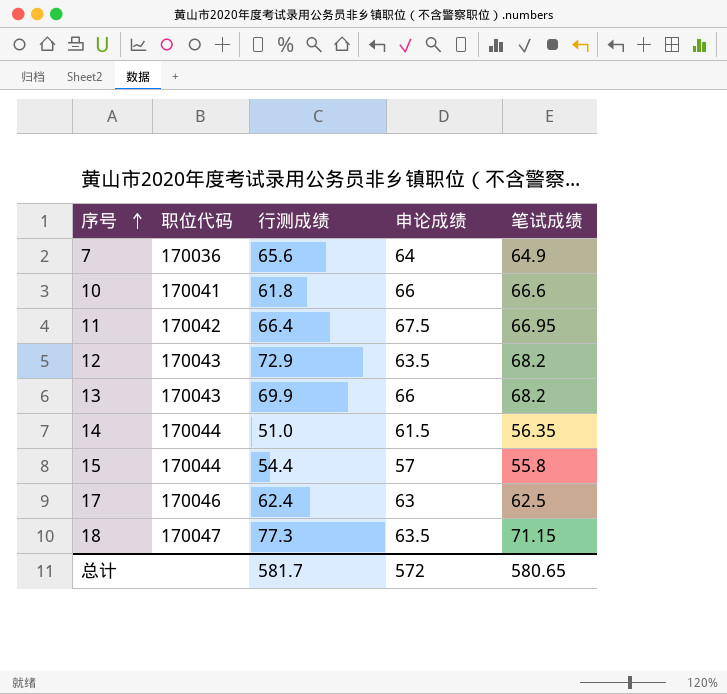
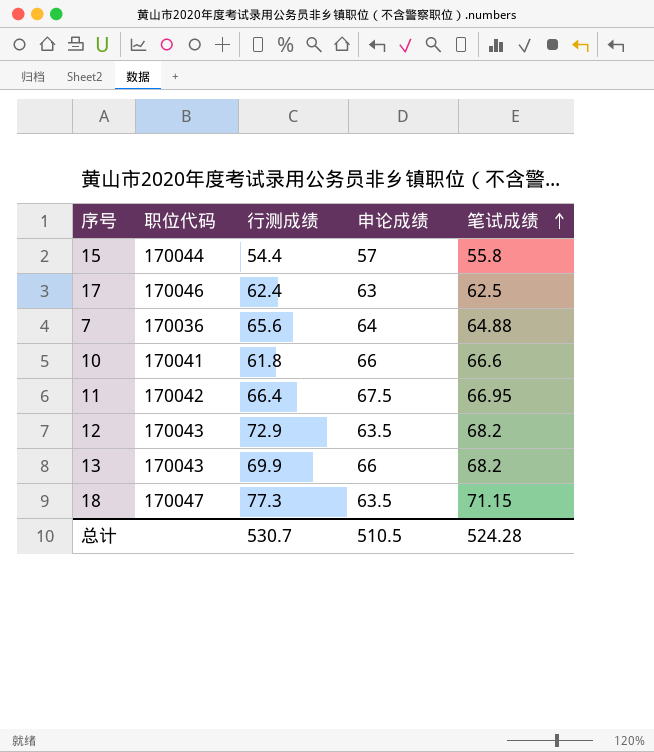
row order: 序号 ascending -> 笔试成绩 ascending
row 14: 170044 | 51.0 | 61.5 | 56.35 -> none
7 | 笔试成绩: 64.9 -> 64.88
总计 | 行测成绩: 581.7 -> 530.7
总计 | 申论成绩: 572 -> 510.5
总计 | 笔试成绩: 580.65 -> 524.28

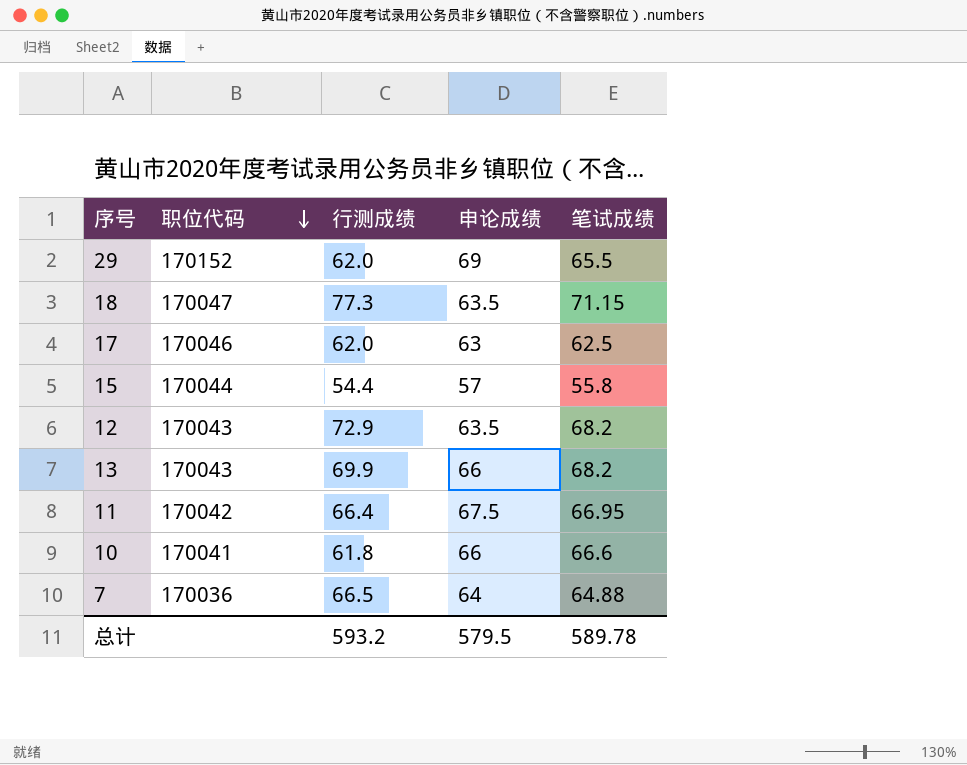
row order: 笔试成绩 ascending -> 职位代码 descending
row 29: none -> 170152 | 62.0 | 69 | 65.5
17 | 行测成绩: 62.4 -> 62.0
7 | 行测成绩: 65.6 -> 66.5
总计 | 行测成绩: 530.7 -> 593.2
总计 | 申论成绩: 510.5 -> 579.5
总计 | 笔试成绩: 524.28 -> 589.78

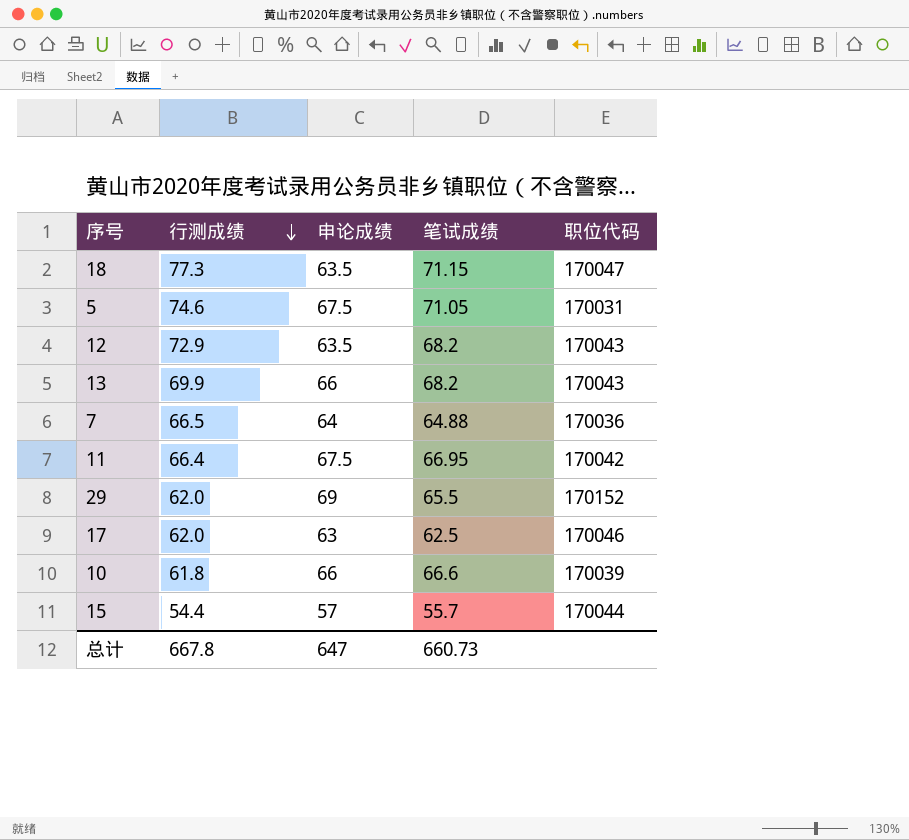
row order: 职位代码 descending -> 行测成绩 descending
column 职位代码 | position: 2 -> 5
row 5: none -> 74.6 | 67.5 | 71.05 | 170031
10 | 职位代码: 170041 -> 170039
15 | 笔试成绩: 55.8 -> 55.7
总计 | 行测成绩: 593.2 -> 667.8
总计 | 申论成绩: 579.5 -> 647
总计 | 笔试成绩: 589.78 -> 660.73

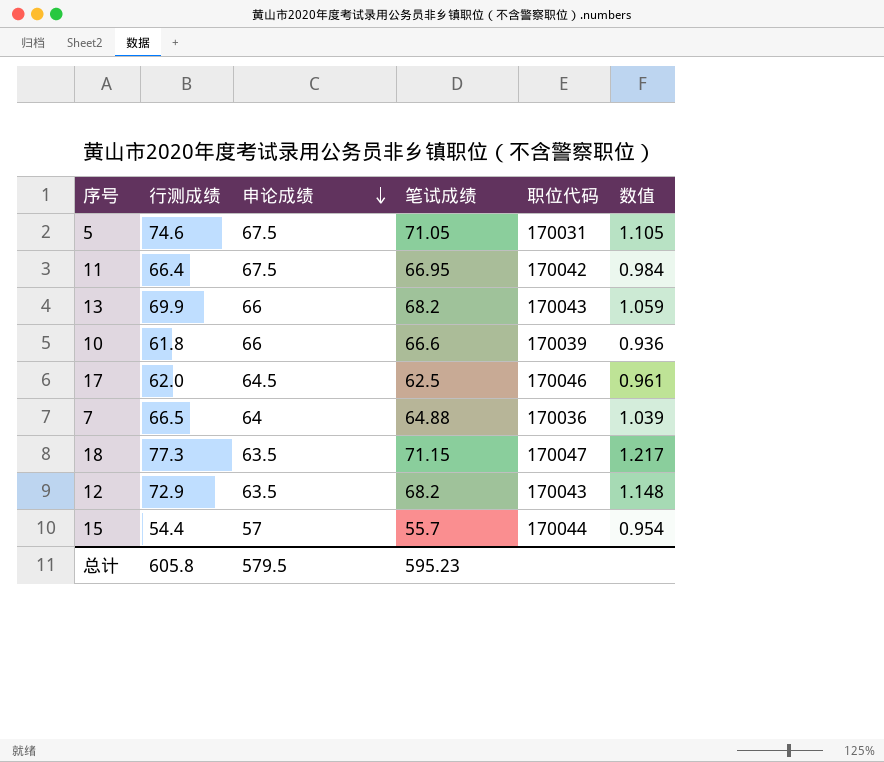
row order: 行测成绩 descending -> 申论成绩 descending
column 数值 | formula: none -> [行测成绩] / [申论成绩]
row 29: 62.0 | 69 | 65.5 | 170152 -> none
17 | 申论成绩: 63 -> 64.5
总计 | 行测成绩: 667.8 -> 605.8
总计 | 申论成绩: 647 -> 579.5
总计 | 笔试成绩: 660.73 -> 595.23

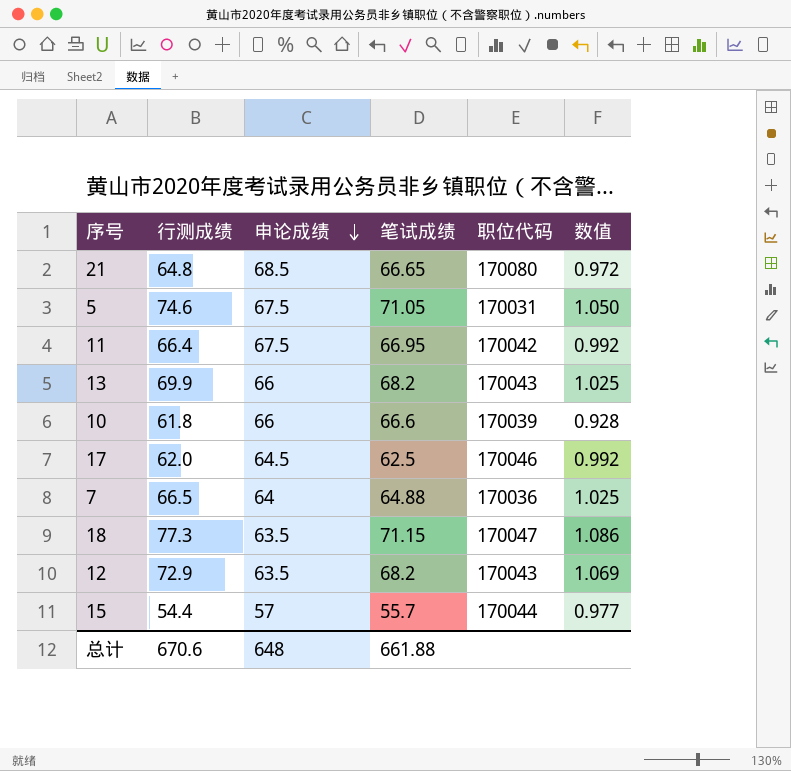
column 数值 | formula: [行测成绩] / [申论成绩] -> [行测成绩] / [笔试成绩]
row 21: none -> 64.8 | 68.5 | 66.65 | 170080 | 0.972
总计 | 行测成绩: 605.8 -> 670.6
总计 | 申论成绩: 579.5 -> 648
总计 | 笔试成绩: 595.23 -> 661.88

